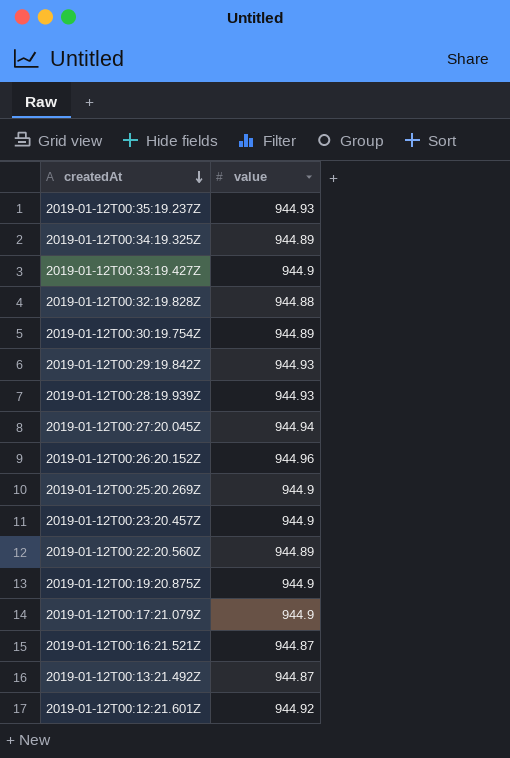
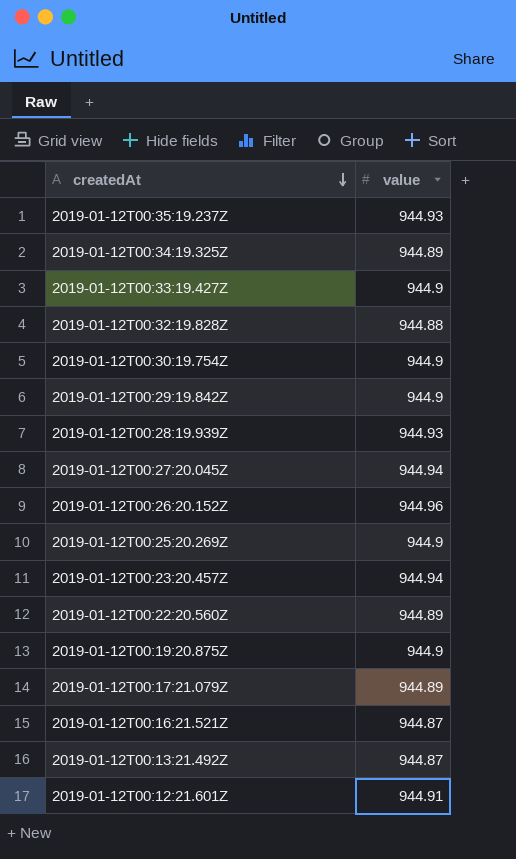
2019-01-12T00:30:19.754Z | value: 944.89 -> 944.9
2019-01-12T00:29:19.842Z | value: 944.93 -> 944.9
2019-01-12T00:23:20.457Z | value: 944.9 -> 944.94
2019-01-12T00:17:21.079Z | value: 944.9 -> 944.89
2019-01-12T00:12:21.601Z | value: 944.92 -> 944.91

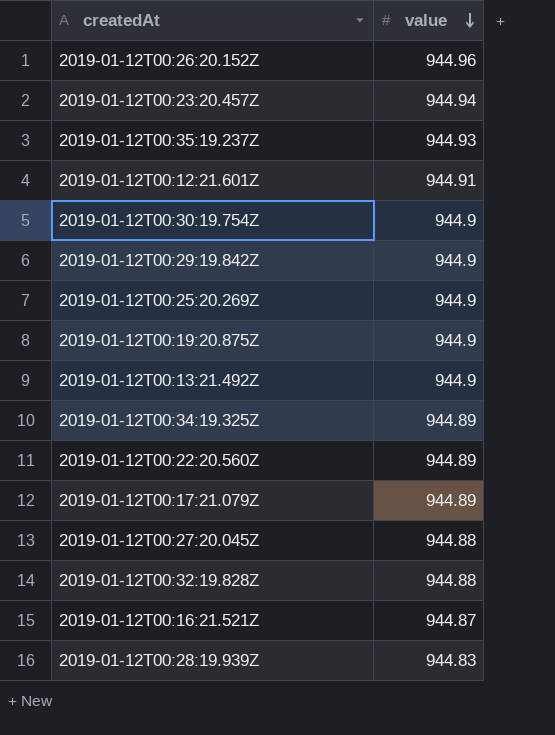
row order: createdAt descending -> value descending
row 2019-01-12T00:33:19.427Z: 944.9 -> none
2019-01-12T00:13:21.492Z | value: 944.87 -> 944.9
2019-01-12T00:27:20.045Z | value: 944.94 -> 944.88
2019-01-12T00:28:19.939Z | value: 944.93 -> 944.83

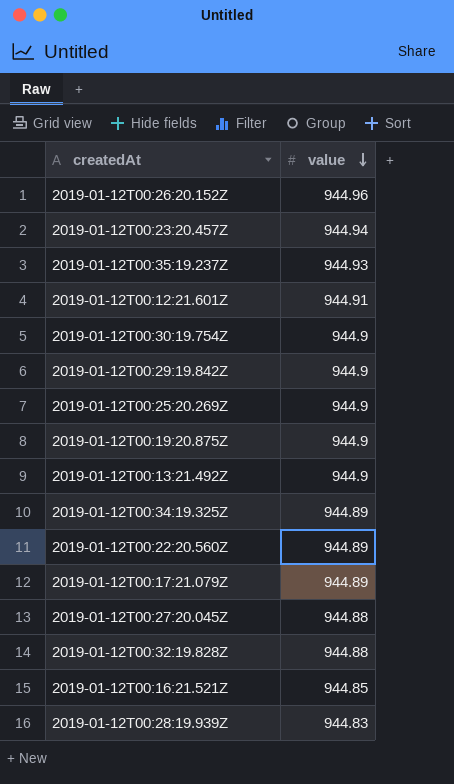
2019-01-12T00:16:21.521Z | value: 944.87 -> 944.85

